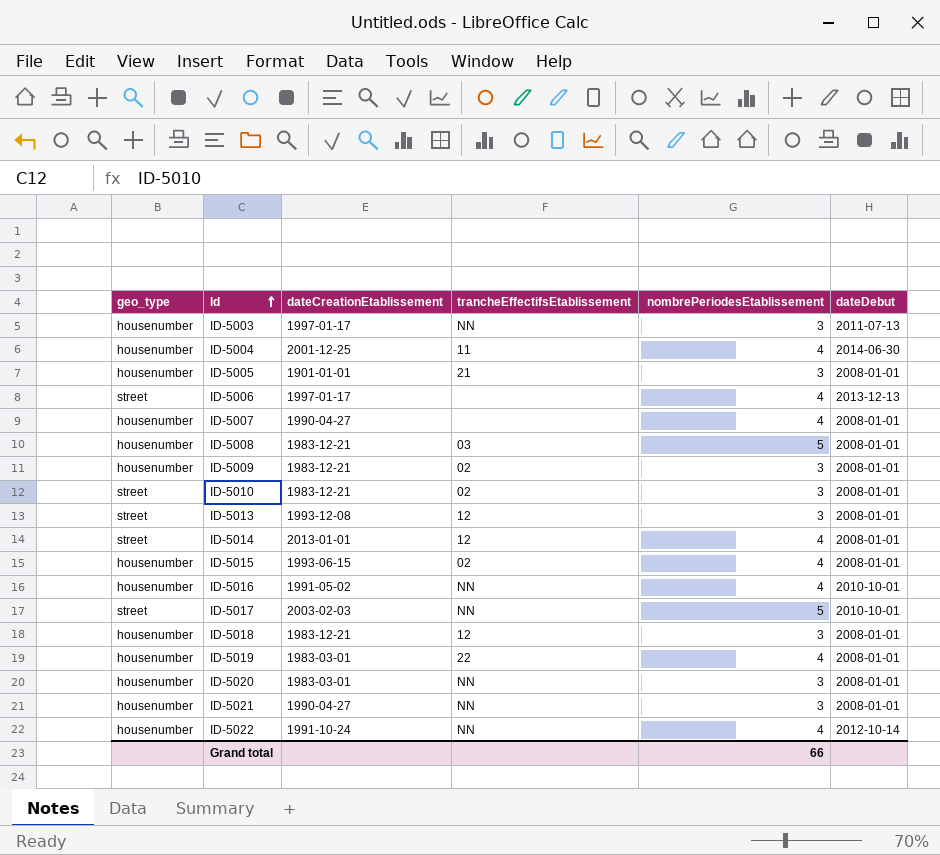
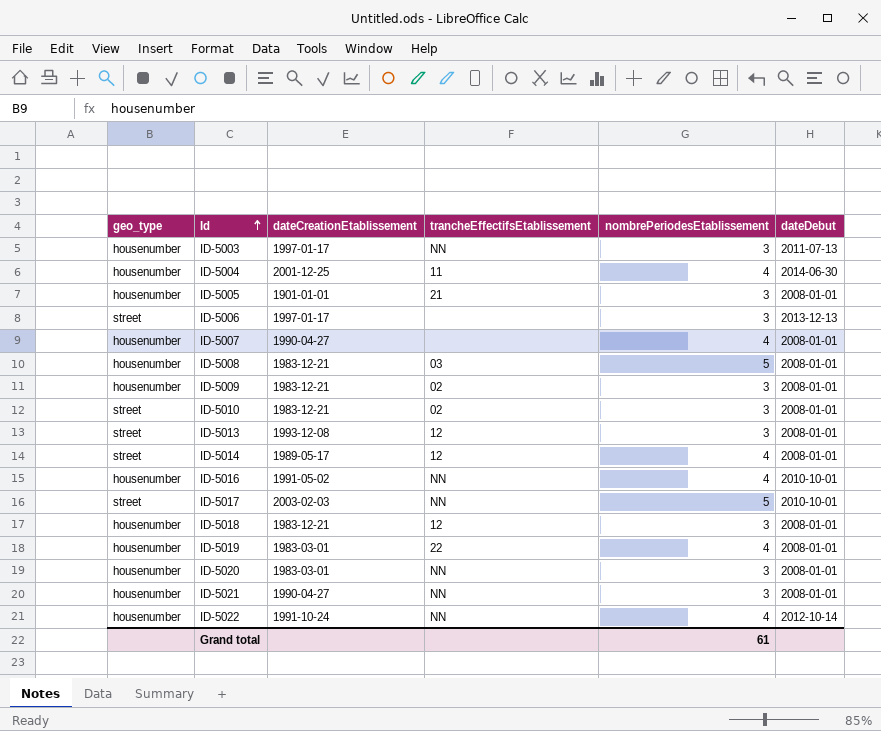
row ID-5015: housenumber | 1993-06-15 | 02 | 4 | 2008-01-01 -> none
ID-5006 | nombrePeriodesEtablissement: 4 -> 3
ID-5014 | dateCreationEtablissement: 2013-01-01 -> 1989-05-17
Grand total | nombrePeriodesEtablissement: 66 -> 61

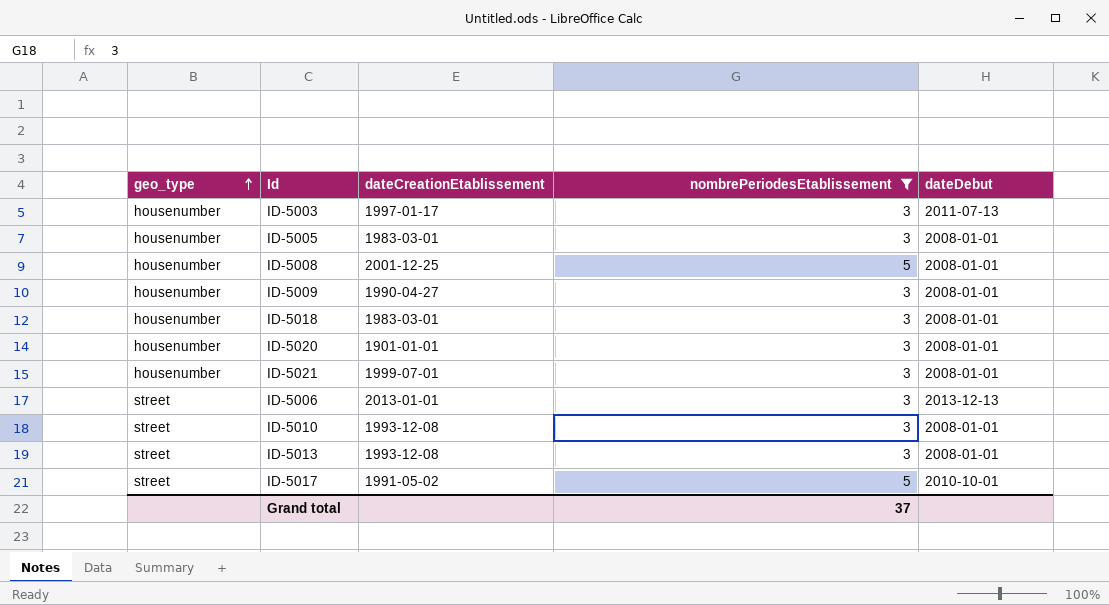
filter: none -> nombrePeriodesEtablissement != 4
row order: Id ascending -> geo_type ascending
column trancheEffectifsEtablissement | position: 4 -> none
ID-5005 | dateCreationEtablissement: 1901-01-01 -> 1983-03-01
ID-5008 | dateCreationEtablissement: 1983-12-21 -> 2001-12-25
ID-5009 | dateCreationEtablissement: 1983-12-21 -> 1990-04-27
ID-5018 | dateCreationEtablissement: 1983-12-21 -> 1983-03-01
ID-5020 | dateCreationEtablissement: 1983-03-01 -> 1901-01-01
ID-5021 | dateCreationEtablissement: 1990-04-27 -> 1999-07-01
ID-5006 | dateCreationEtablissement: 1997-01-17 -> 2013-01-01
ID-5010 | dateCreationEtablissement: 1983-12-21 -> 1993-12-08
ID-5017 | dateCreationEtablissement: 2003-02-03 -> 1991-05-02
Grand total | nombrePeriodesEtablissement: 61 -> 37

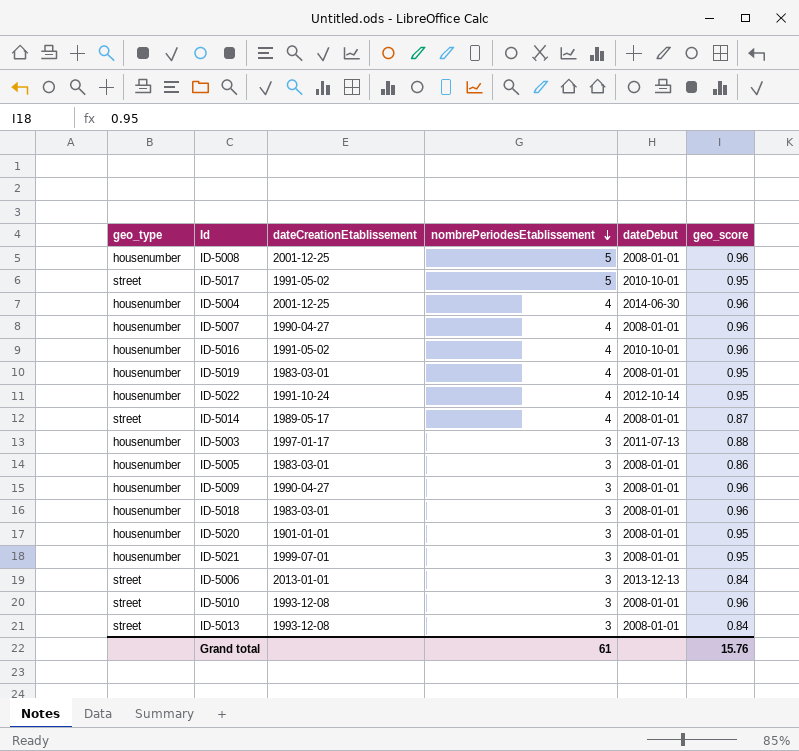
filter: nombrePeriodesEtablissement != 4 -> none
row order: geo_type ascending -> nombrePeriodesEtablissement descending
column geo_score | position: none -> 6
Grand total | nombrePeriodesEtablissement: 37 -> 61

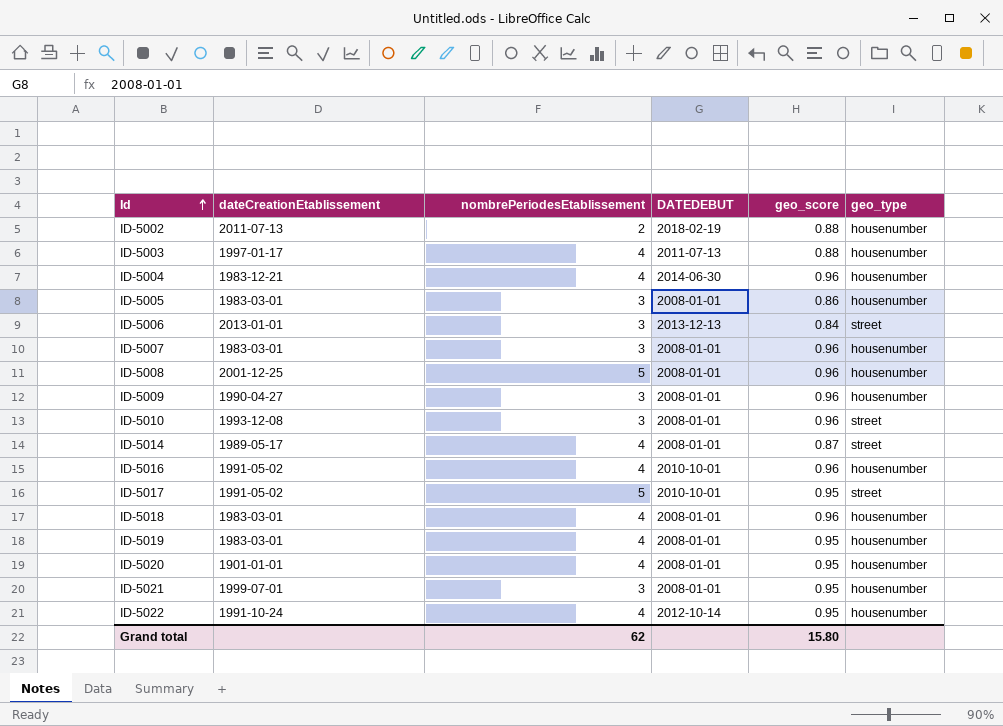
row order: nombrePeriodesEtablissement descending -> Id ascending
column name: dateDebut -> DATEDEBUT
column geo_type | position: 1 -> 6
row ID-5013: street | 1993-12-08 | 3 | 2008-01-01 | 0.84 -> none
row ID-5002: none -> 2011-07-13 | 2 | 2018-02-19 | 0.88 | housenumber
ID-5003 | nombrePeriodesEtablissement: 3 -> 4
ID-5004 | dateCreationEtablissement: 2001-12-25 -> 1983-12-21
ID-5007 | dateCreationEtablissement: 1990-04-27 -> 1983-03-01
ID-5007 | nombrePeriodesEtablissement: 4 -> 3
ID-5018 | nombrePeriodesEtablissement: 3 -> 4
ID-5020 | nombrePeriodesEtablissement: 3 -> 4
Grand total | nombrePeriodesEtablissement: 61 -> 62
Grand total | geo_score: 15.76 -> 15.80

